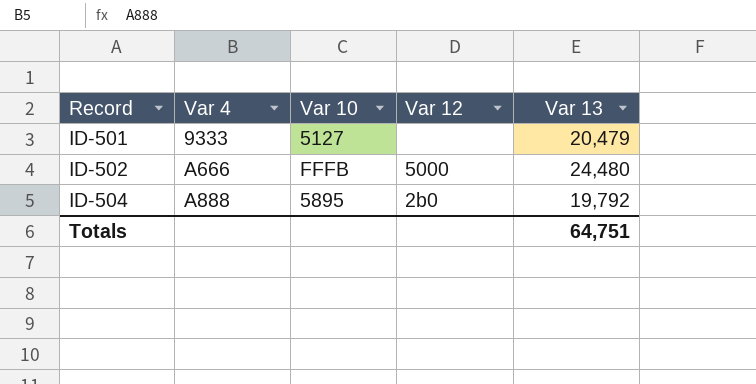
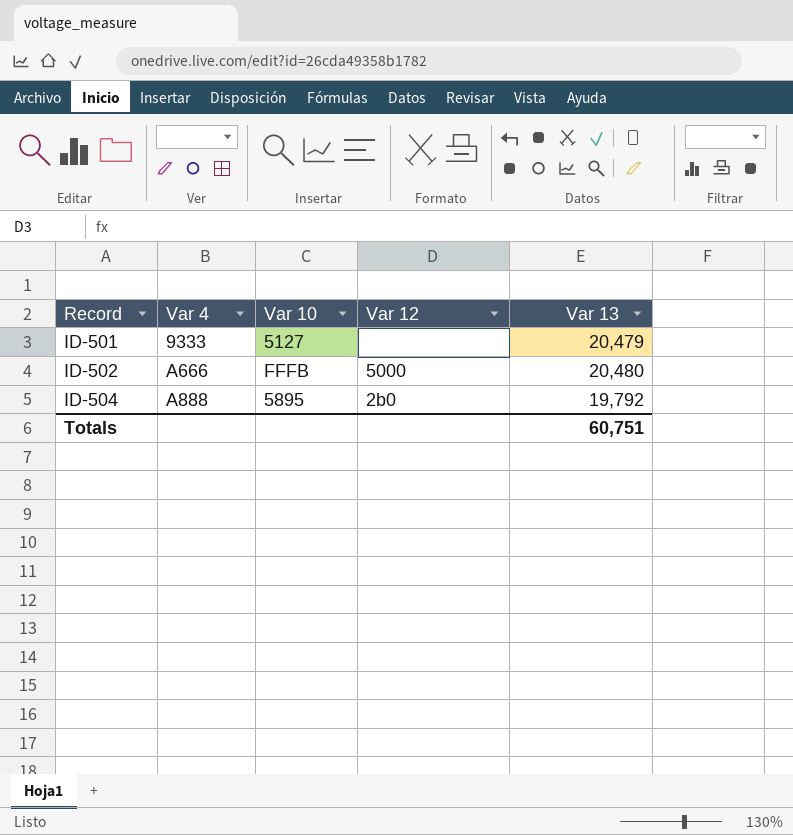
ID-502 | Var 13: 24,480 -> 20,480
Totals | Var 13: 64,751 -> 60,751

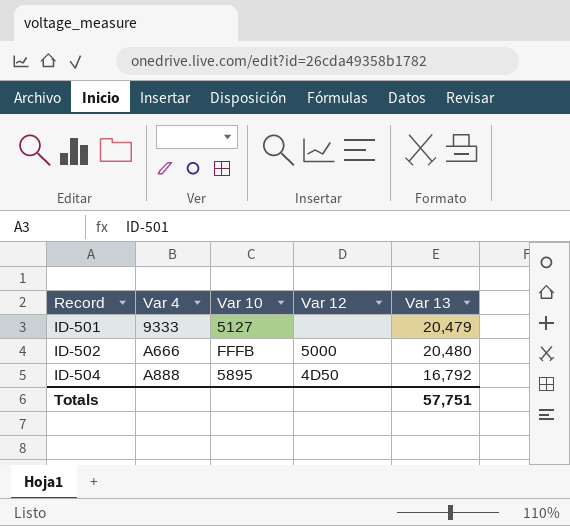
ID-504 | Var 12: 2b0 -> 4D50
ID-504 | Var 13: 19,792 -> 16,792
Totals | Var 13: 60,751 -> 57,751

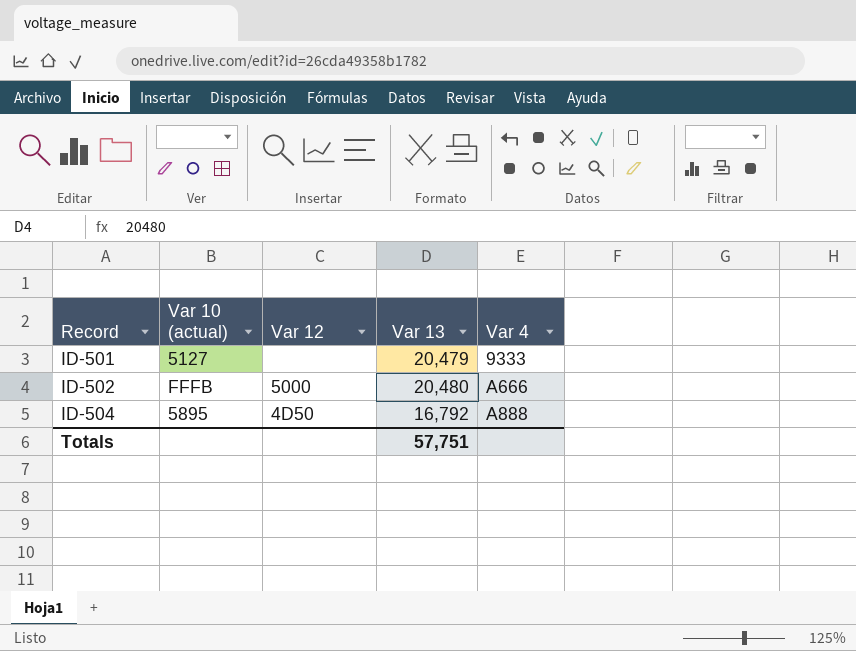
column name: Var 10 -> Var 10 (actual)
column Var 4 | position: 2 -> 5

